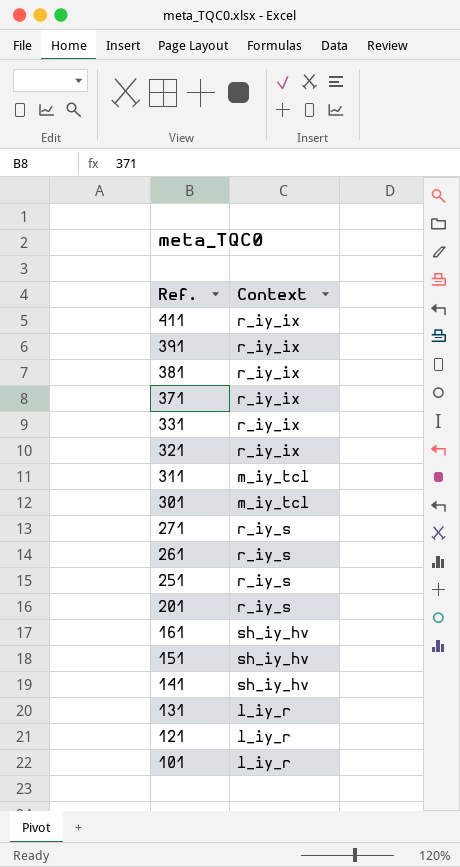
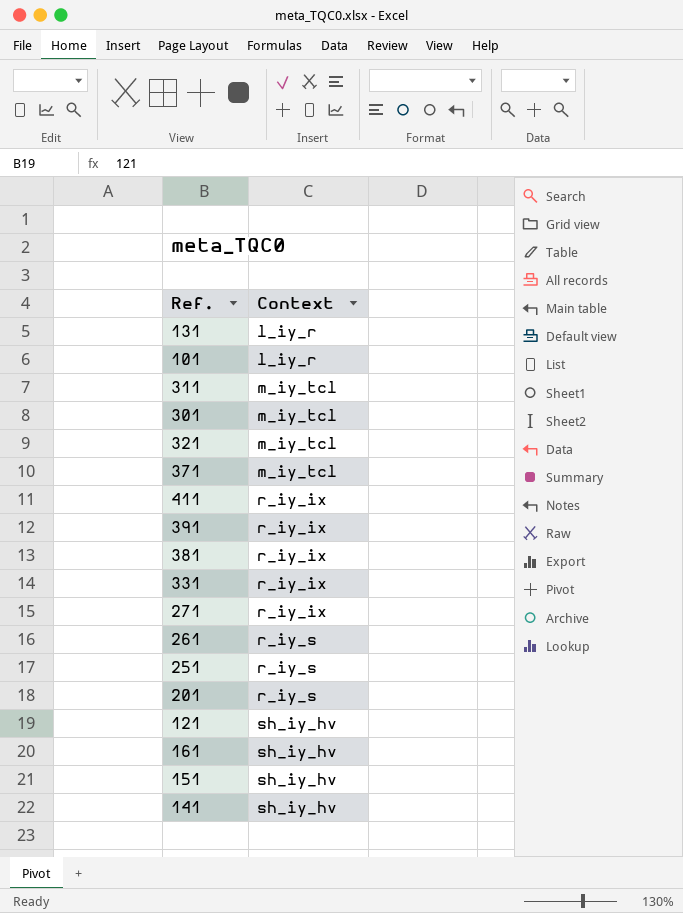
row order: Ref. descending -> Context ascending
321 | Context: r_iy_ix -> m_iy_tcl
371 | Context: r_iy_ix -> m_iy_tcl
271 | Context: r_iy_s -> r_iy_ix
121 | Context: l_iy_r -> sh_iy_hv

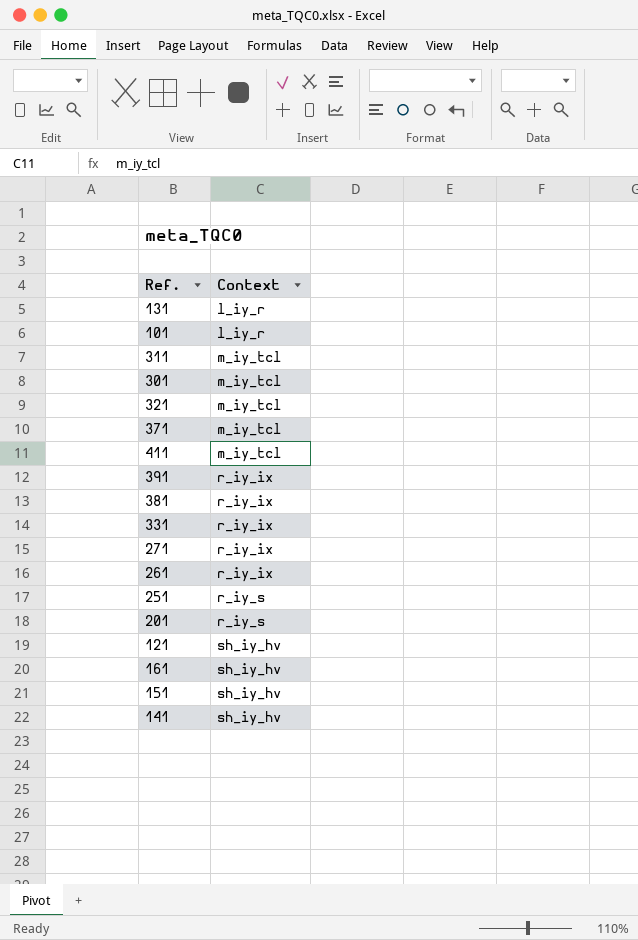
411 | Context: r_iy_ix -> m_iy_tcl
261 | Context: r_iy_s -> r_iy_ix

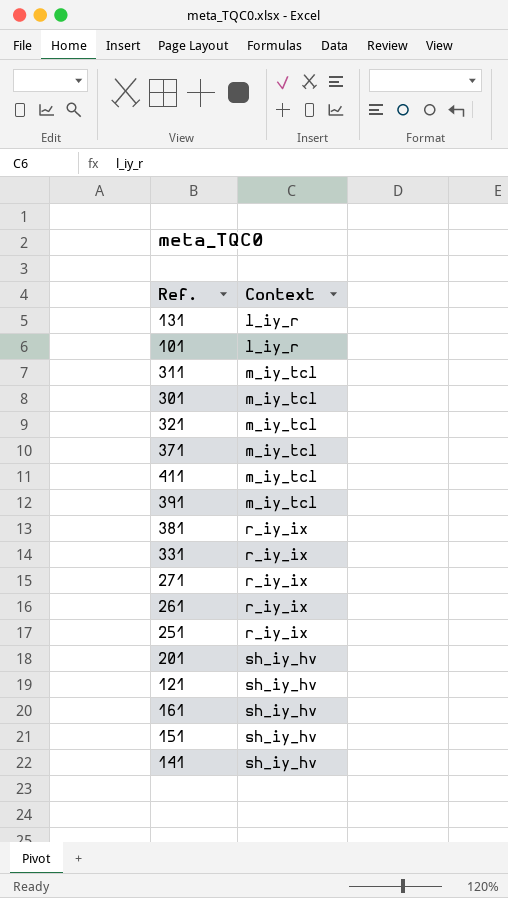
391 | Context: r_iy_ix -> m_iy_tcl
251 | Context: r_iy_s -> r_iy_ix
201 | Context: r_iy_s -> sh_iy_hv

